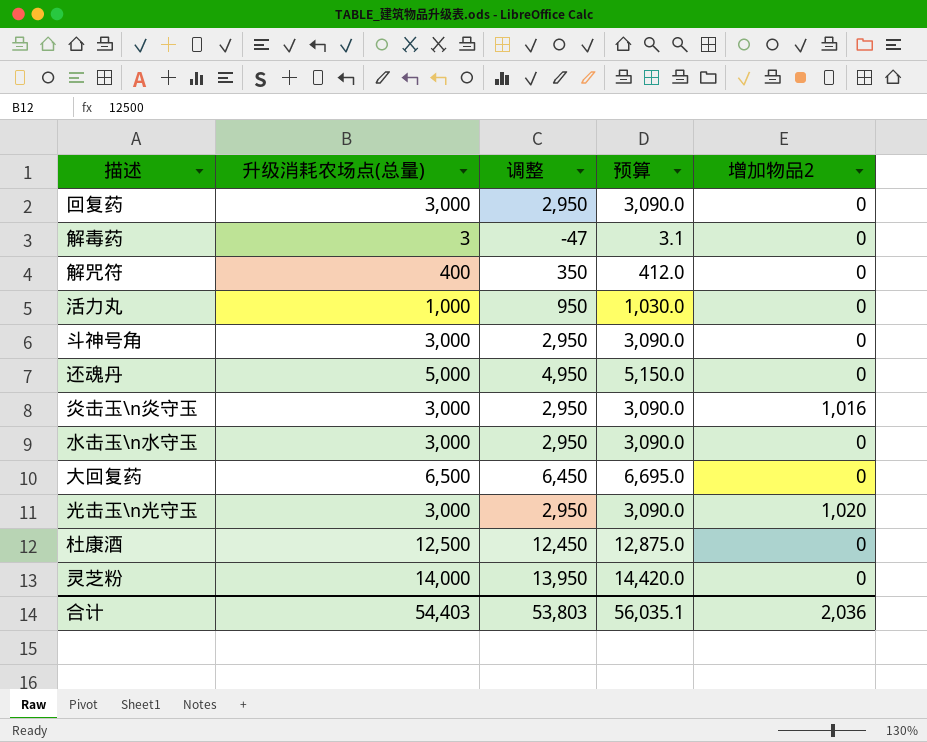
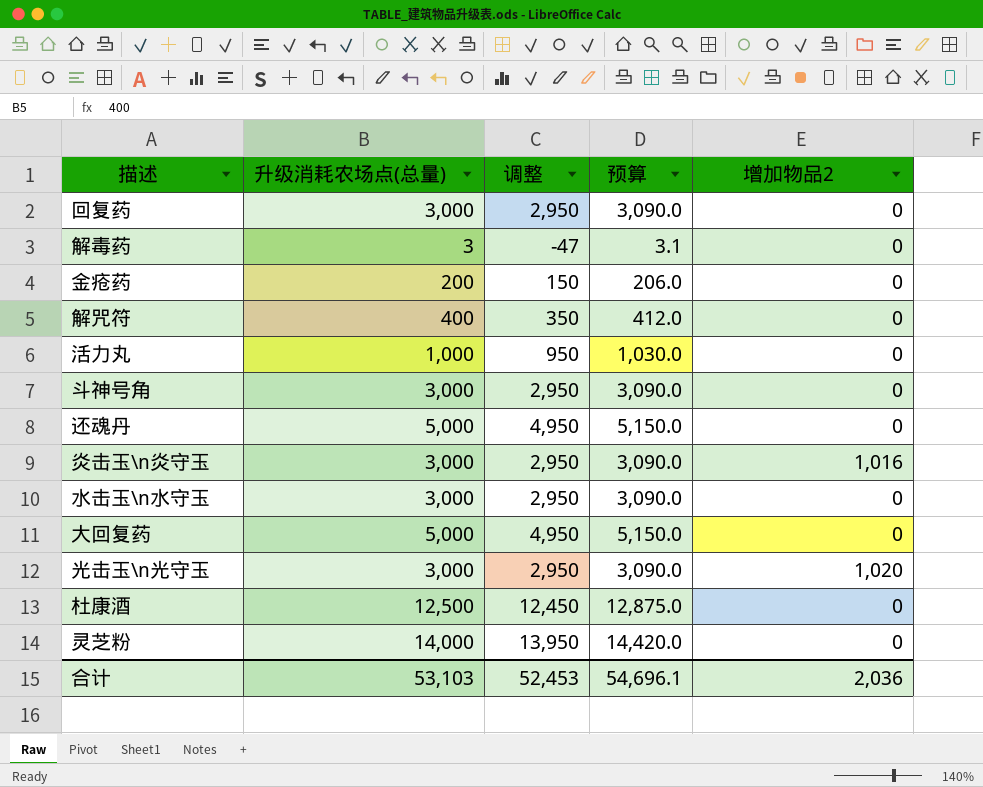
row 金疮药: none -> 200 | 150 | 206.0 | 0
大回复药 | 升级消耗农场点(总量): 6,500 -> 5,000
大回复药 | 调整: 6,450 -> 4,950
大回复药 | 预算: 6,695.0 -> 5,150.0
合计 | 升级消耗农场点(总量): 54,403 -> 53,103
合计 | 调整: 53,803 -> 52,453
合计 | 预算: 56,035.1 -> 54,696.1

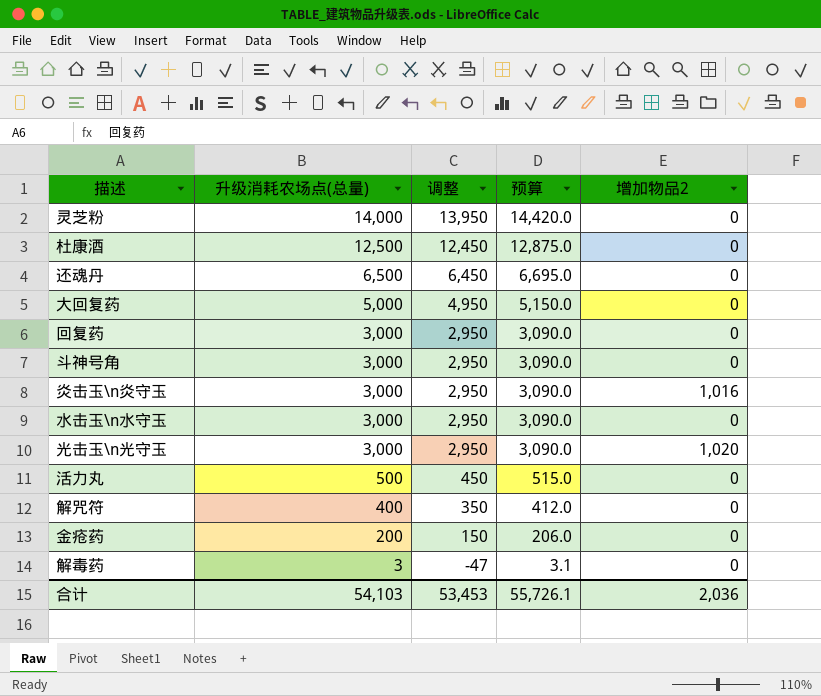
row order: none -> 升级消耗农场点(总量) descending
还魂丹 | 升级消耗农场点(总量): 5,000 -> 6,500
还魂丹 | 调整: 4,950 -> 6,450
还魂丹 | 预算: 5,150.0 -> 6,695.0
活力丸 | 升级消耗农场点(总量): 1,000 -> 500
活力丸 | 调整: 950 -> 450
活力丸 | 预算: 1,030.0 -> 515.0
合计 | 升级消耗农场点(总量): 53,103 -> 54,103
合计 | 调整: 52,453 -> 53,453
合计 | 预算: 54,696.1 -> 55,726.1

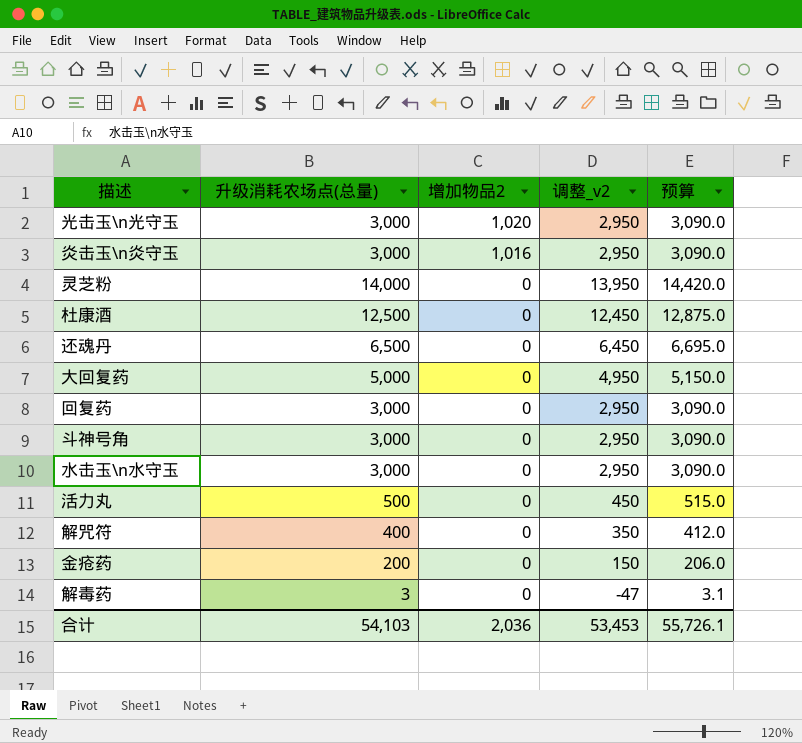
row order: 升级消耗农场点(总量) descending -> 增加物品2 descending
column 增加物品2 | position: 5 -> 3
column name: 调整 -> 调整_v2

